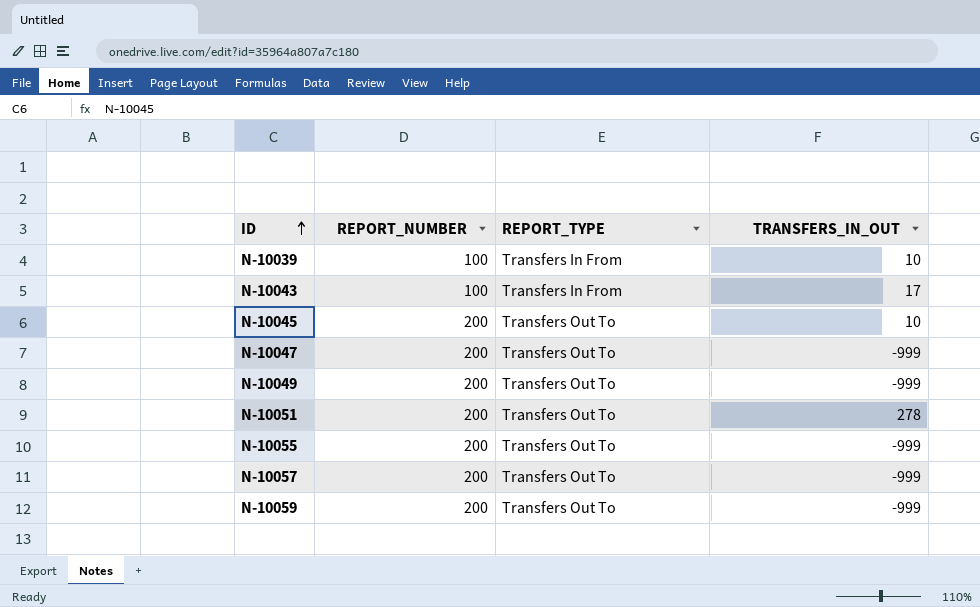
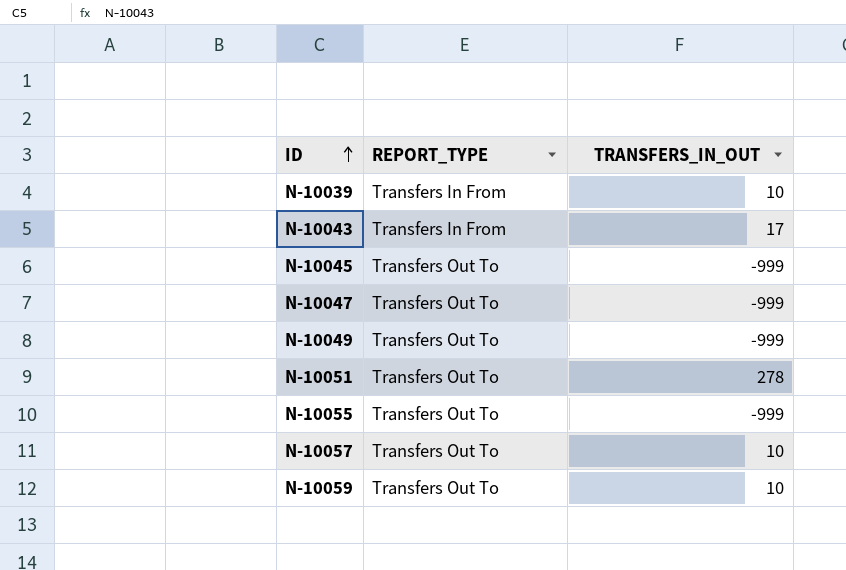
column REPORT_NUMBER | position: 2 -> none
N-10045 | TRANSFERS_IN_OUT: 10 -> -999
N-10057 | TRANSFERS_IN_OUT: -999 -> 10
N-10059 | TRANSFERS_IN_OUT: -999 -> 10

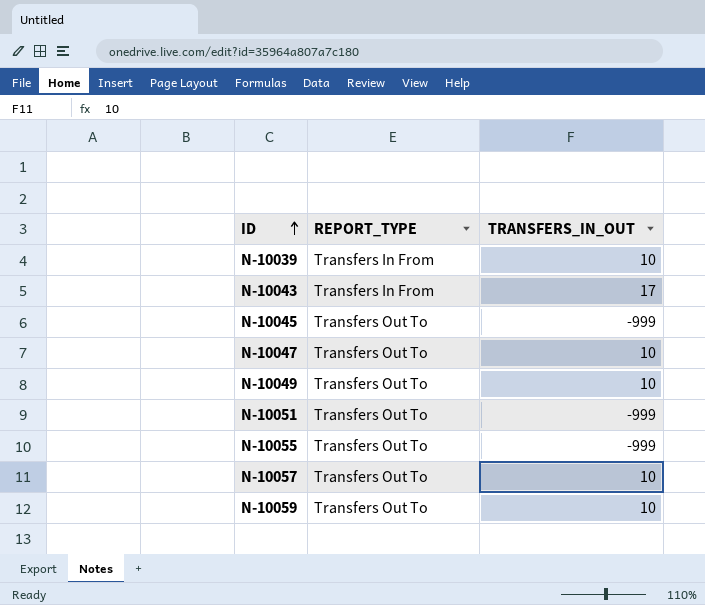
N-10047 | TRANSFERS_IN_OUT: -999 -> 10
N-10049 | TRANSFERS_IN_OUT: -999 -> 10
N-10051 | TRANSFERS_IN_OUT: 278 -> -999

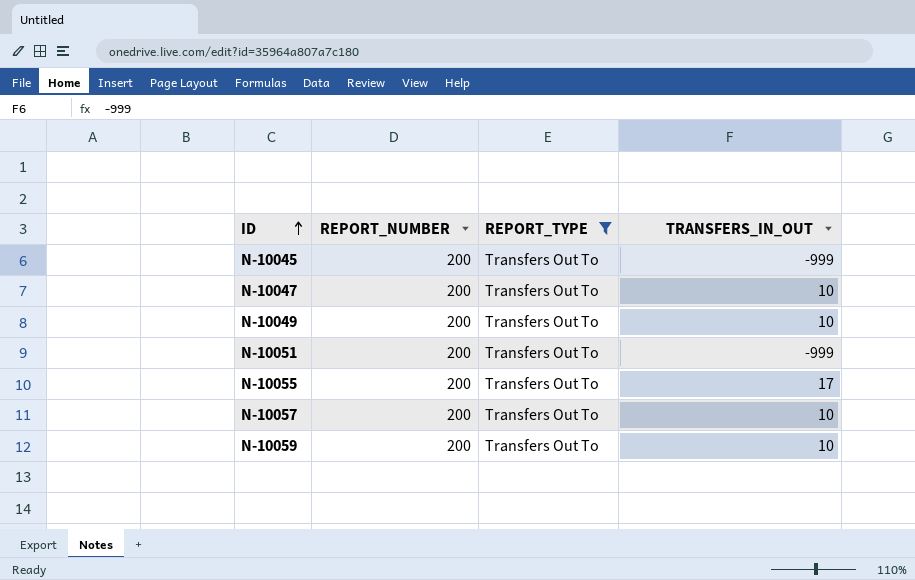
filter: none -> REPORT_TYPE = Transfers Out To
column REPORT_NUMBER | position: none -> 2
N-10055 | TRANSFERS_IN_OUT: -999 -> 17

